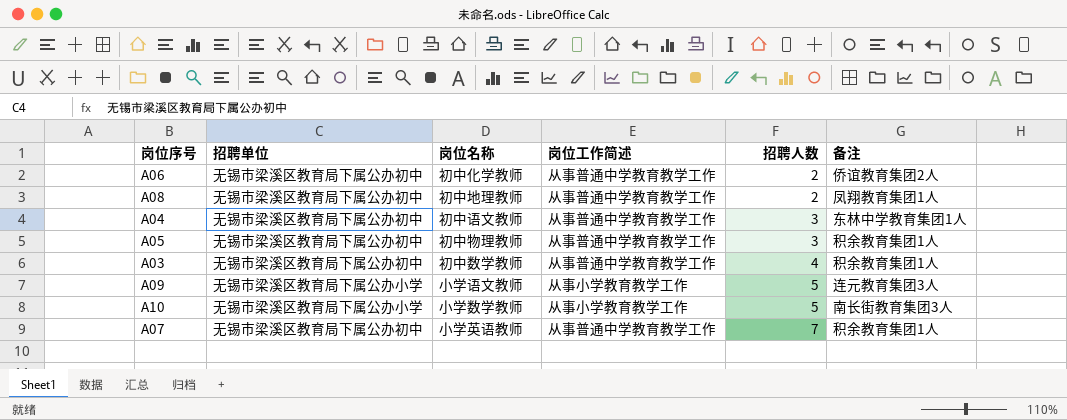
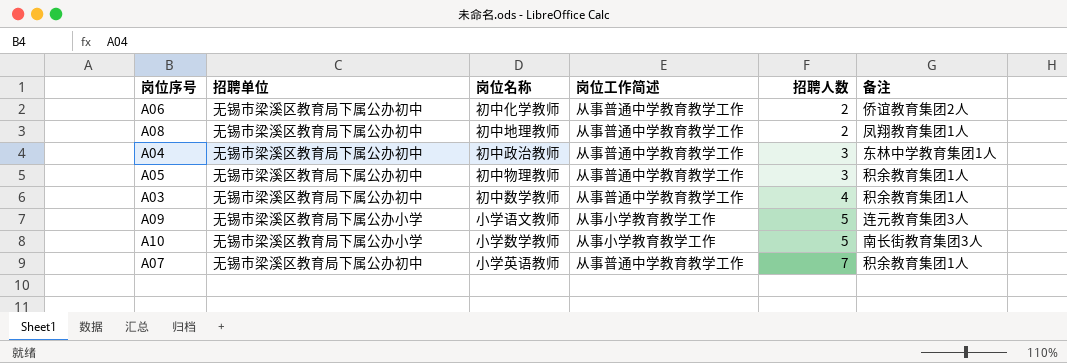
A04 | 岗位名称: 初中语文教师 -> 初中政治教师

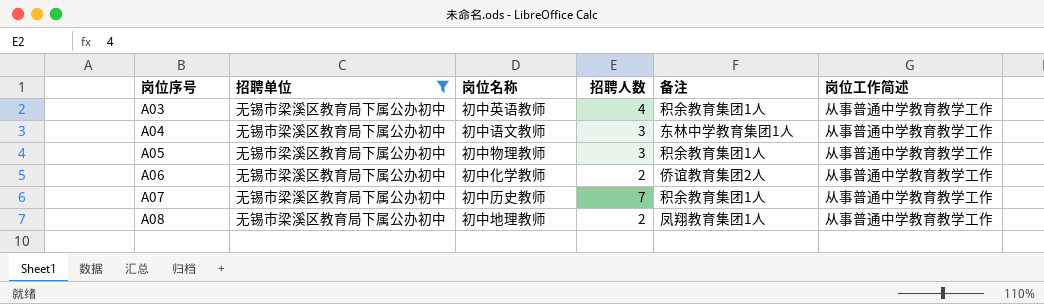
filter: none -> 招聘单位 = 无锡市梁溪区教育局下属公办初中
row order: 招聘人数 ascending -> 岗位序号 ascending
column 岗位工作简述 | position: 4 -> 6
A03 | 岗位名称: 初中数学教师 -> 初中英语教师
A04 | 岗位名称: 初中政治教师 -> 初中语文教师
A07 | 岗位名称: 小学英语教师 -> 初中历史教师

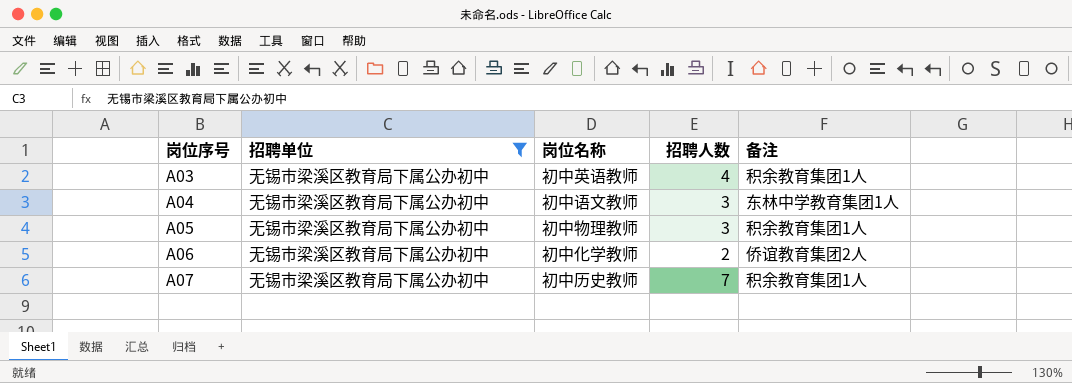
column 岗位工作简述 | position: 6 -> none
row A08: 无锡市梁溪区教育局下属公办初中 | 初中地理教师 | 2 | 凤翔教育集团1人 | 从事普通中学教育教学工作 -> none

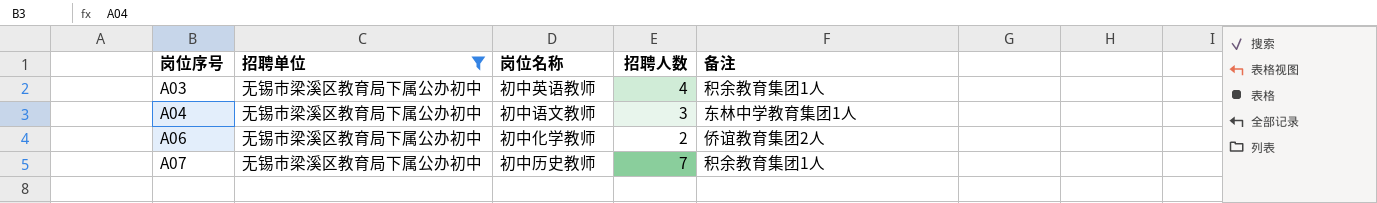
row A05: 无锡市梁溪区教育局下属公办初中 | 初中物理教师 | 3 | 积余教育集团1人 -> none

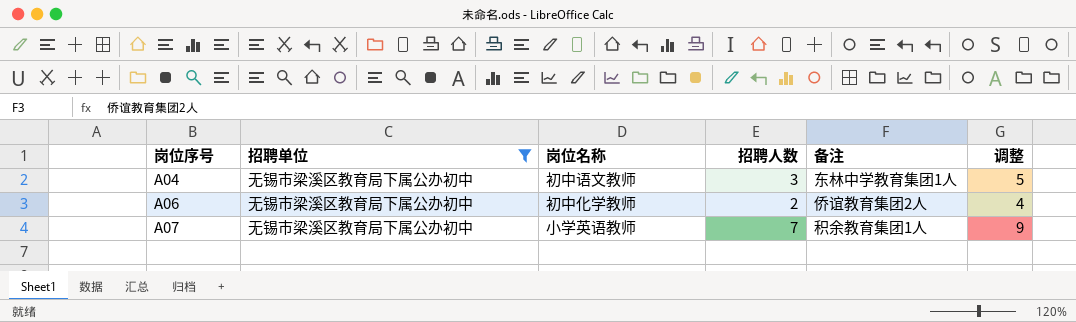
column 调整 | formula: none -> [招聘人数] + 2
row A03: 无锡市梁溪区教育局下属公办初中 | 初中英语教师 | 4 | 积余教育集团1人 -> none
A07 | 岗位名称: 初中历史教师 -> 小学英语教师

